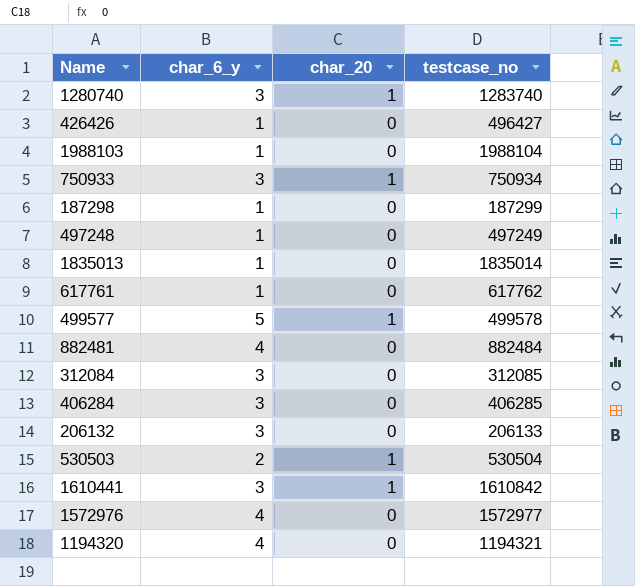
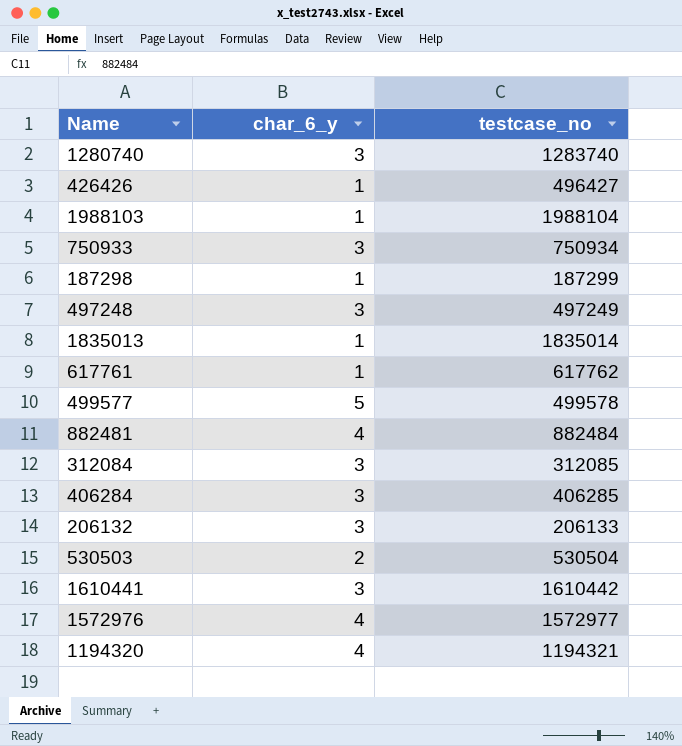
column char_20 | position: 3 -> none
497248 | char_6_y: 1 -> 3
1610441 | testcase_no: 1610842 -> 1610442

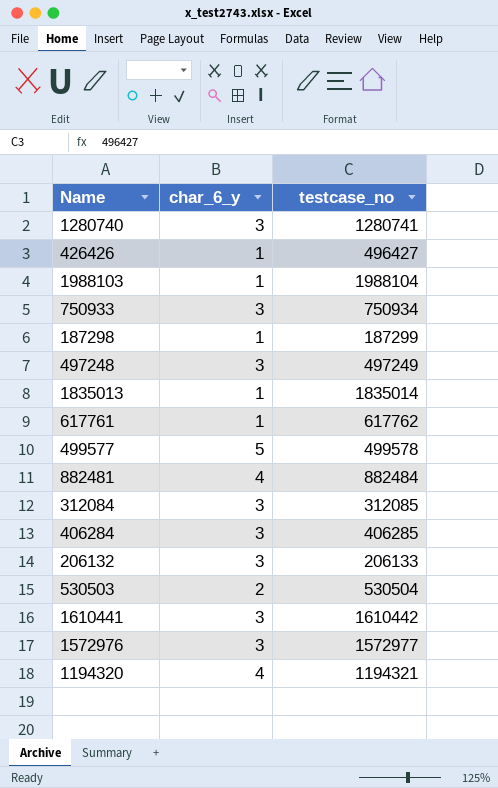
1280740 | testcase_no: 1283740 -> 1280741
1572976 | char_6_y: 4 -> 3

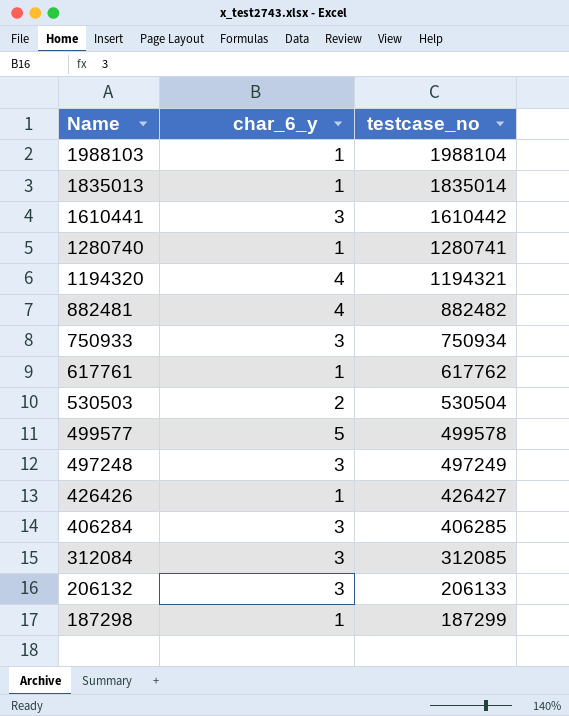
row order: none -> Name descending
row 1572976: 3 | 1572977 -> none
1280740 | char_6_y: 3 -> 1
882481 | testcase_no: 882484 -> 882482
426426 | testcase_no: 496427 -> 426427

